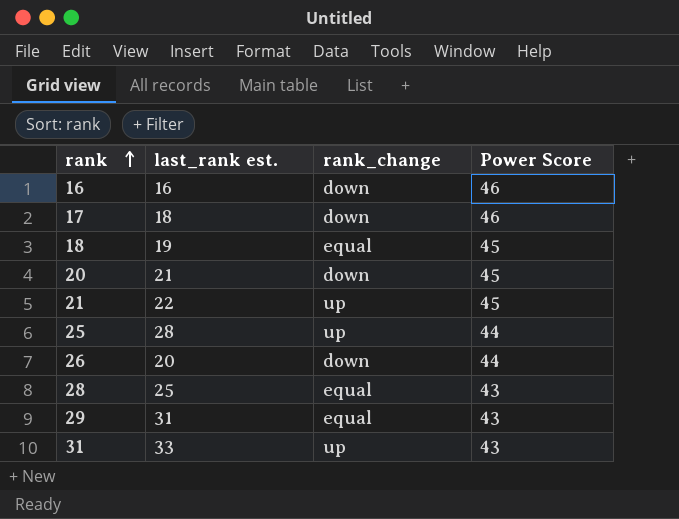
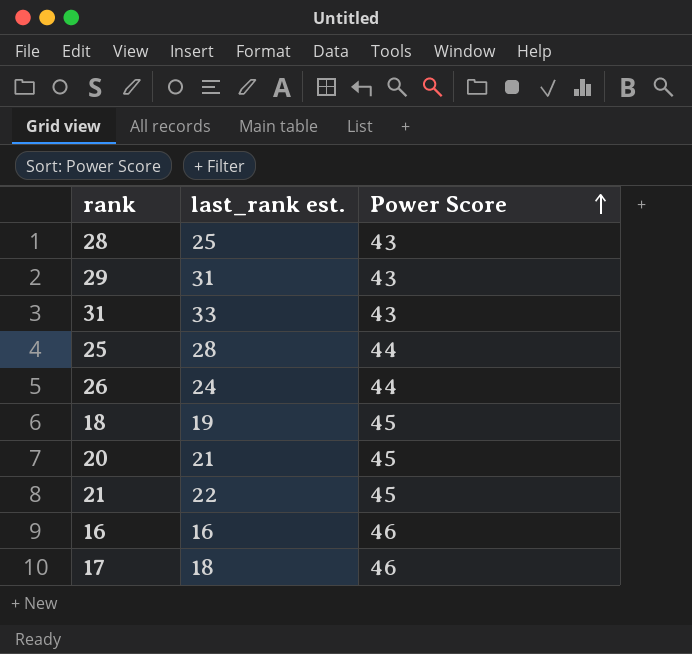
row order: rank ascending -> Power Score ascending
column rank_change | position: 3 -> none
26 | last_rank est.: 20 -> 24

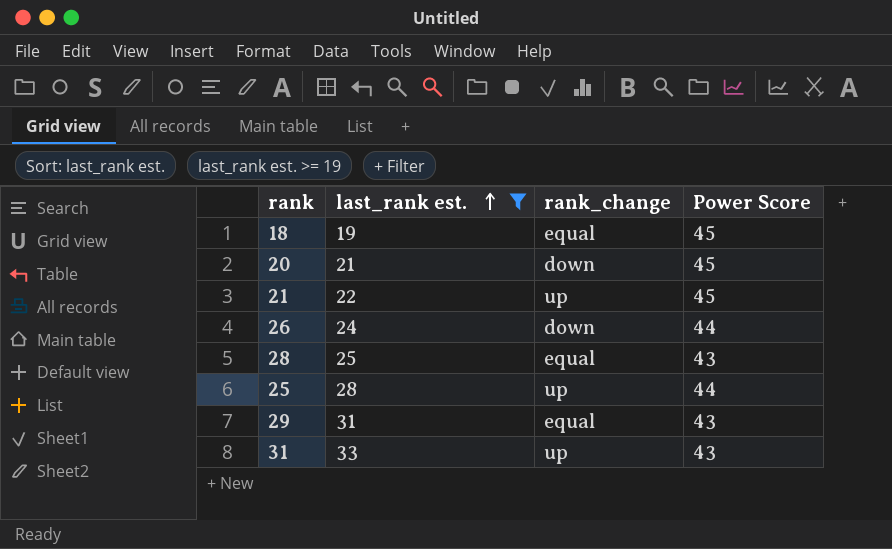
filter: none -> last_rank est. >= 19
row order: Power Score ascending -> last_rank est. ascending
column rank_change | position: none -> 3

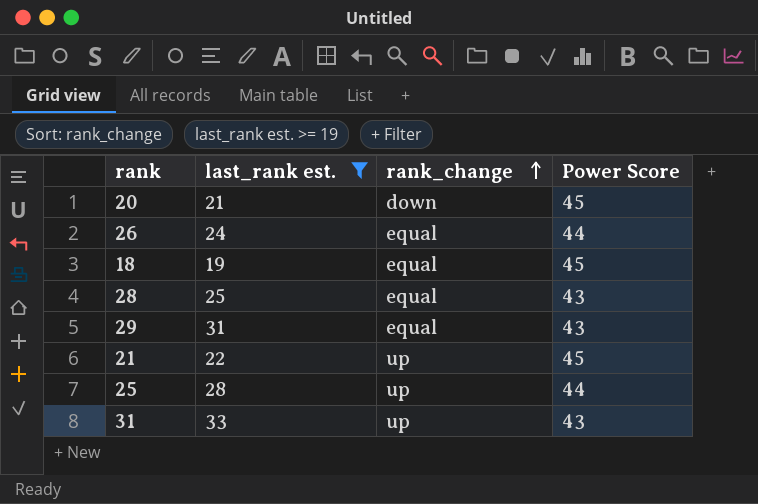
row order: last_rank est. ascending -> rank_change ascending
26 | rank_change: down -> equal

